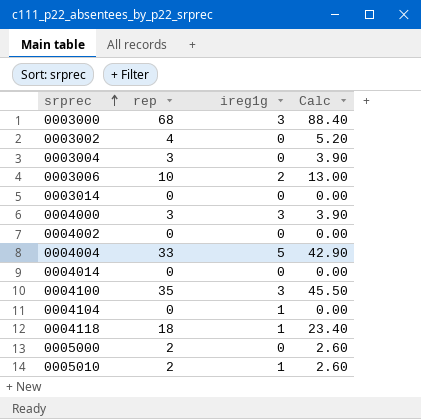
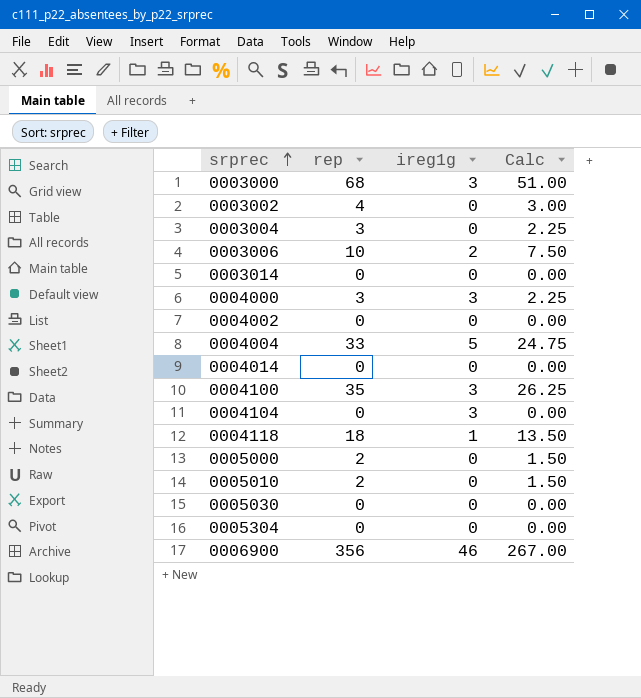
column Calc | formula: [rep] * 1.3 -> [rep] * 0.75
0004104 | ireg1g: 1 -> 3
0005010 | ireg1g: 1 -> 0
row 0005030: none -> 0 | 0 | 0.00
row 0005304: none -> 0 | 0 | 0.00
row 0006900: none -> 356 | 46 | 267.00

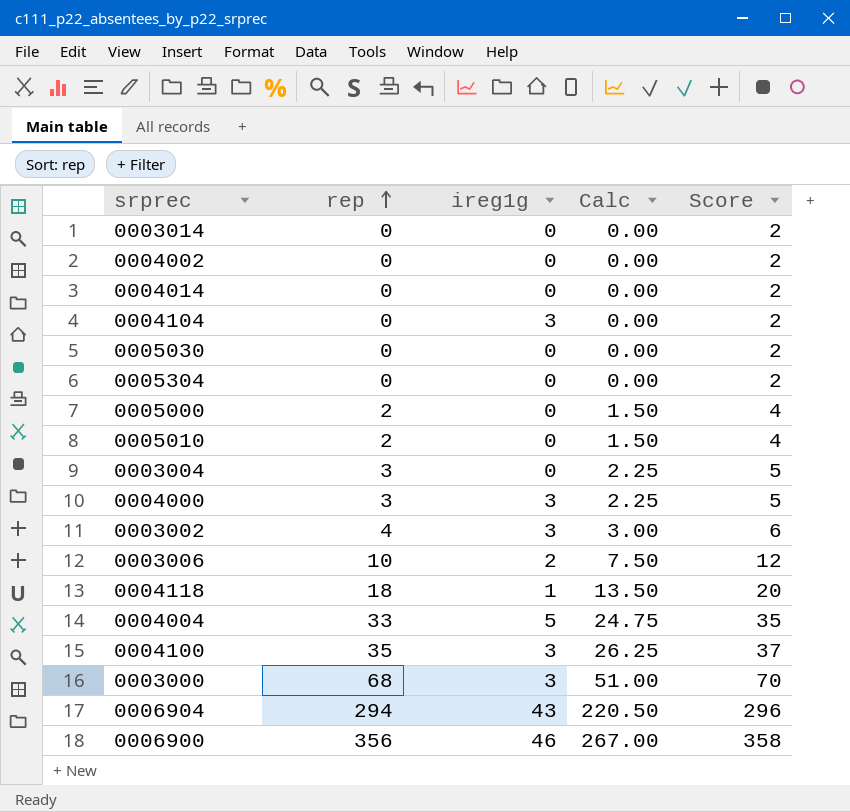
row order: srprec ascending -> rep ascending
column Score | formula: none -> [rep] + 2
0003002 | ireg1g: 0 -> 3
row 0006904: none -> 294 | 43 | 220.50 | 296

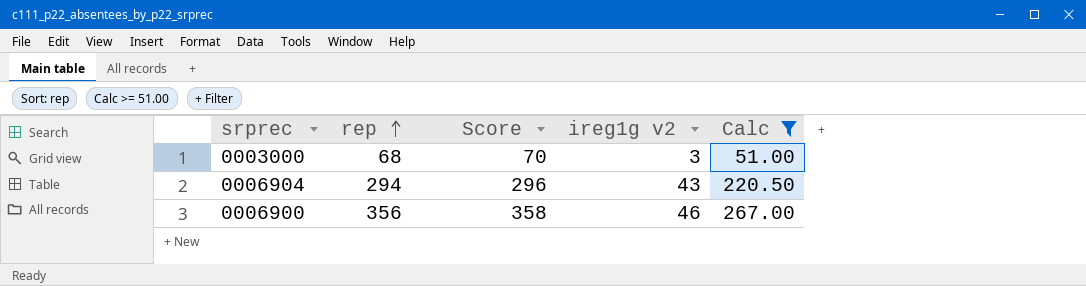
filter: none -> Calc >= 51.00
column Score | position: 5 -> 3
column name: ireg1g -> ireg1g v2

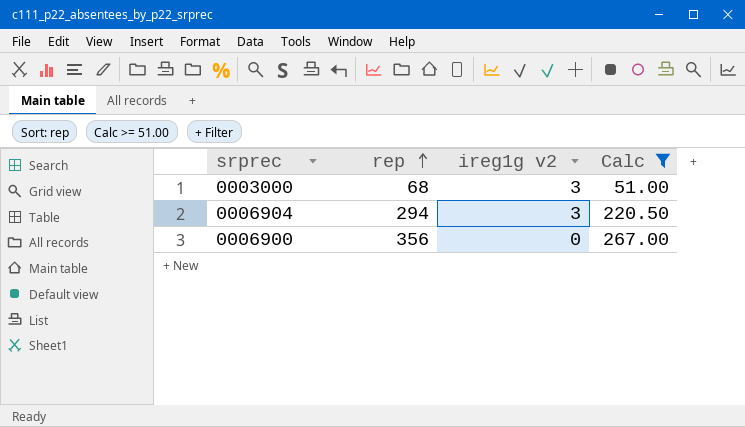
column Score | formula: [rep] + 2 -> none
0006904 | ireg1g v2: 43 -> 3
0006900 | ireg1g v2: 46 -> 0

